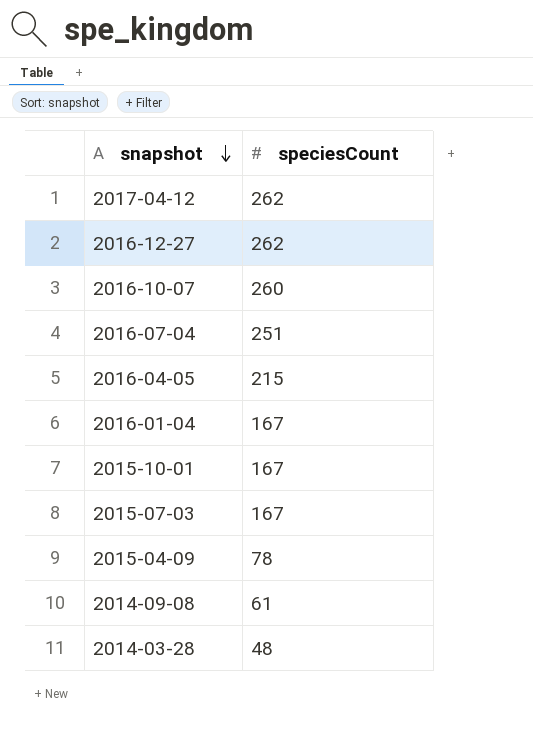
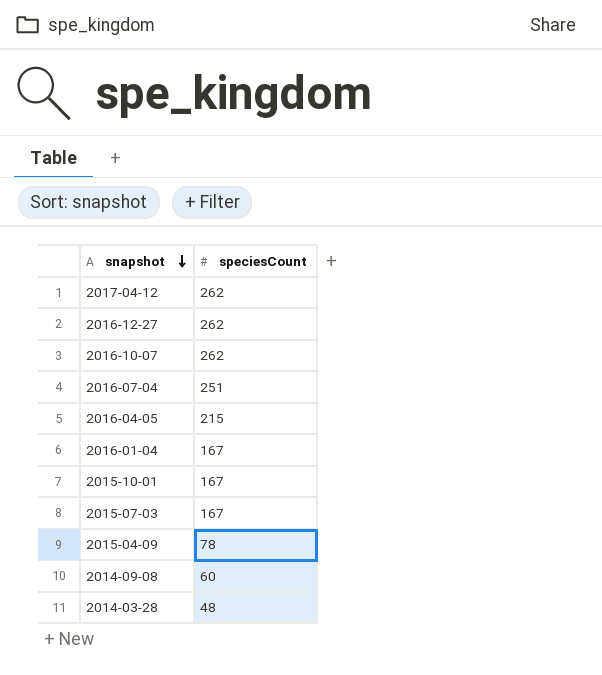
2016-10-07 | speciesCount: 260 -> 262
2014-09-08 | speciesCount: 61 -> 60

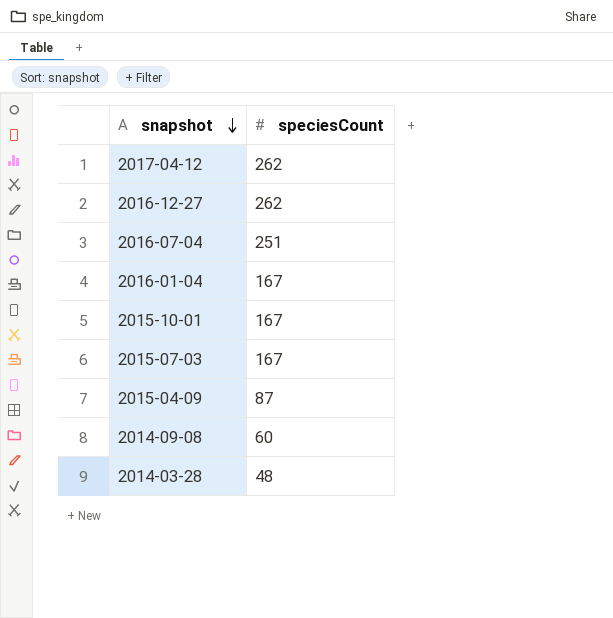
row 2016-10-07: 262 -> none
row 2016-04-05: 215 -> none
2015-04-09 | speciesCount: 78 -> 87

